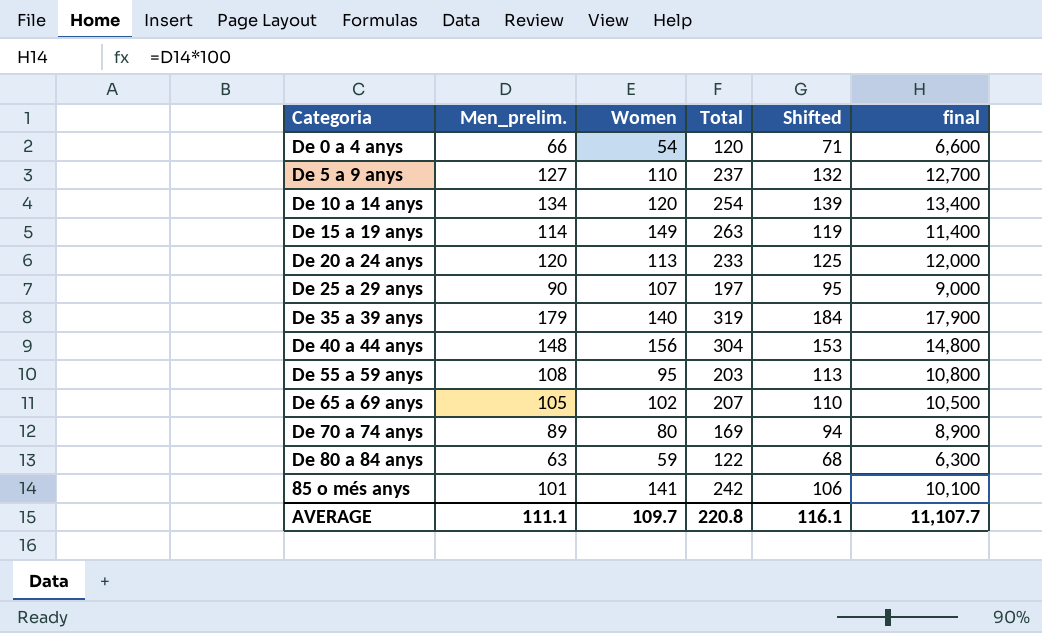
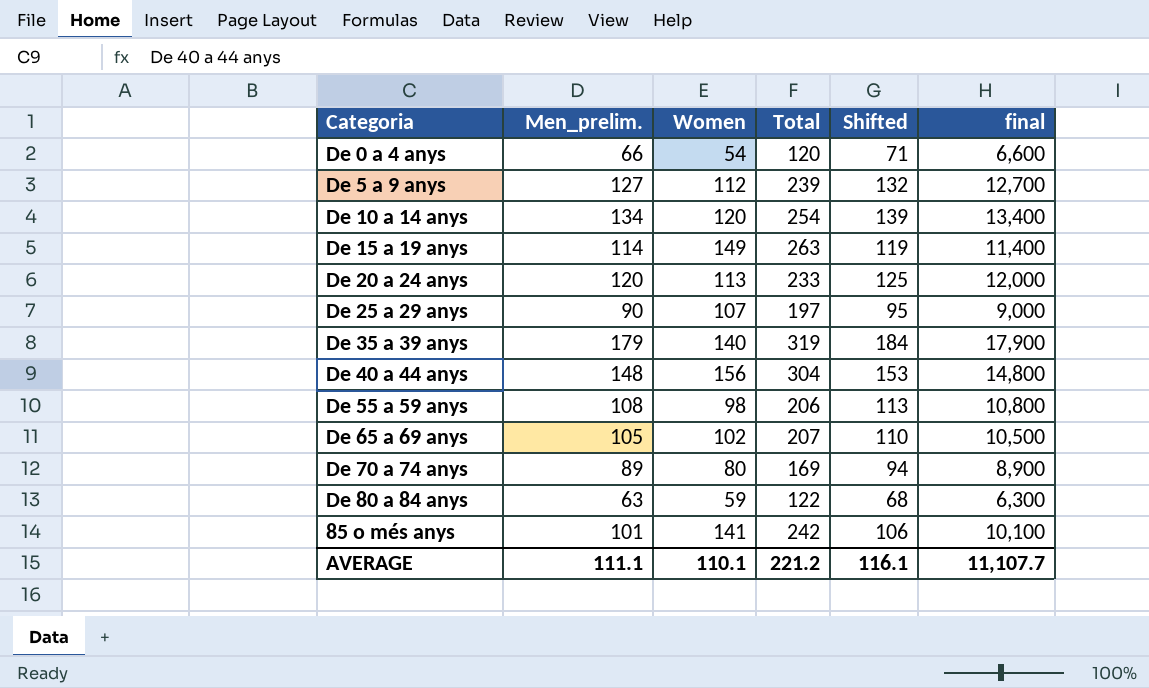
De 5 a 9 anys | Women: 110 -> 112
De 5 a 9 anys | Total: 237 -> 239
De 55 a 59 anys | Women: 95 -> 98
De 55 a 59 anys | Total: 203 -> 206
AVERAGE | Women: 109.7 -> 110.1
AVERAGE | Total: 220.8 -> 221.2

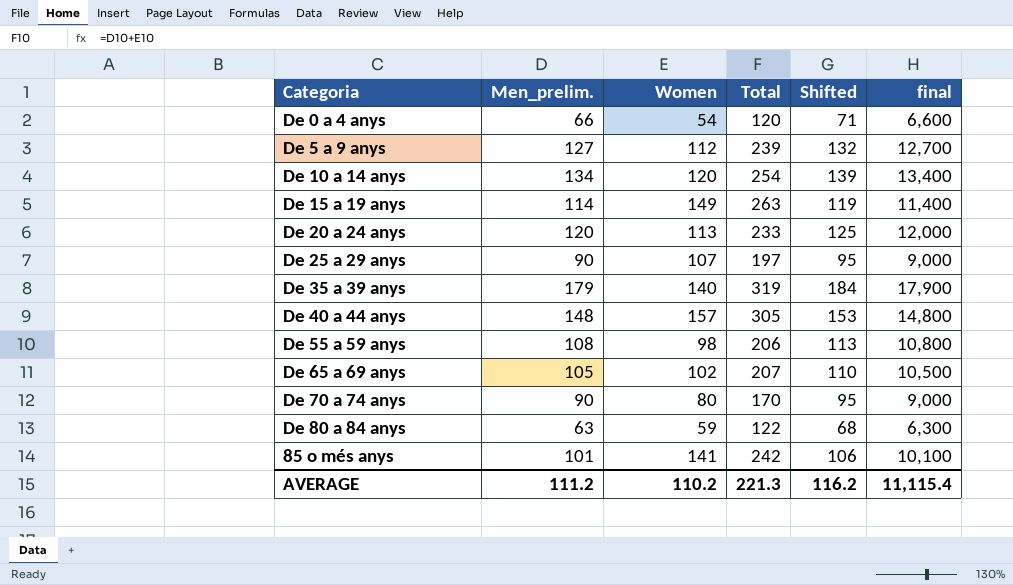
De 40 a 44 anys | Women: 156 -> 157
De 40 a 44 anys | Total: 304 -> 305
De 70 a 74 anys | Men_prelim.: 89 -> 90
De 70 a 74 anys | Total: 169 -> 170
De 70 a 74 anys | Shifted: 94 -> 95
De 70 a 74 anys | final: 8,900 -> 9,000
AVERAGE | Men_prelim.: 111.1 -> 111.2
AVERAGE | Women: 110.1 -> 110.2
AVERAGE | Total: 221.2 -> 221.3
AVERAGE | Shifted: 116.1 -> 116.2
AVERAGE | final: 11,107.7 -> 11,115.4

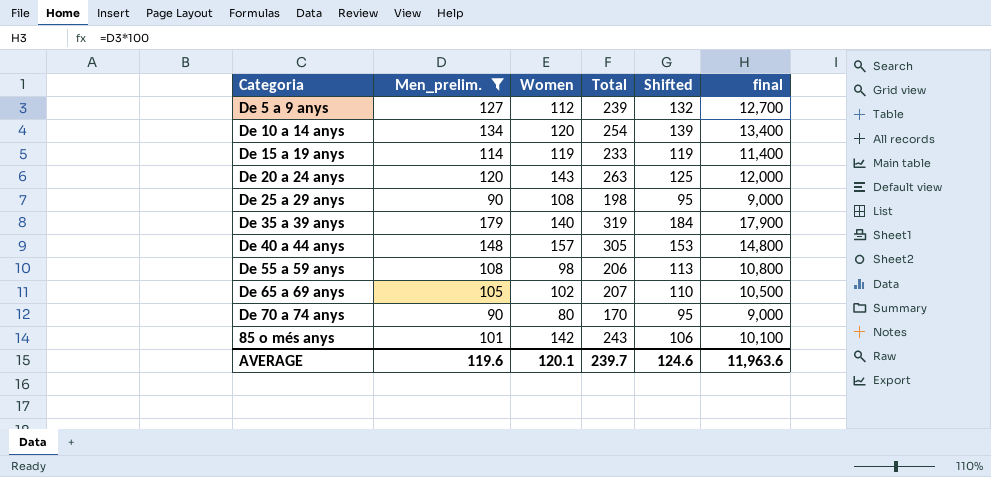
filter: none -> Men_prelim. >= 90
De 15 a 19 anys | Women: 149 -> 119
De 15 a 19 anys | Total: 263 -> 233
De 20 a 24 anys | Women: 113 -> 143
De 20 a 24 anys | Total: 233 -> 263
De 25 a 29 anys | Women: 107 -> 108
De 25 a 29 anys | Total: 197 -> 198
85 o més anys | Women: 141 -> 142
85 o més anys | Total: 242 -> 243
AVERAGE | Men_prelim.: 111.2 -> 119.6
AVERAGE | Women: 110.2 -> 120.1
AVERAGE | Total: 221.3 -> 239.7
AVERAGE | Shifted: 116.2 -> 124.6
AVERAGE | final: 11,115.4 -> 11,963.6

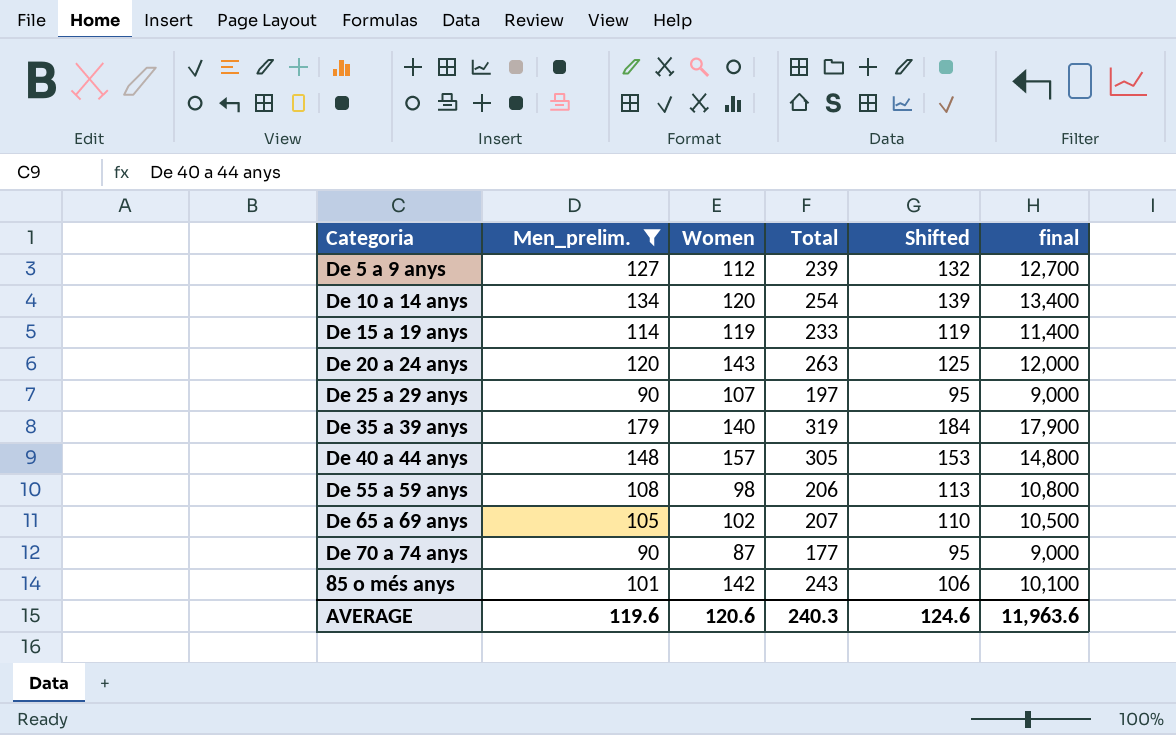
De 25 a 29 anys | Women: 108 -> 107
De 25 a 29 anys | Total: 198 -> 197
De 70 a 74 anys | Women: 80 -> 87
De 70 a 74 anys | Total: 170 -> 177
AVERAGE | Women: 120.1 -> 120.6
AVERAGE | Total: 239.7 -> 240.3

